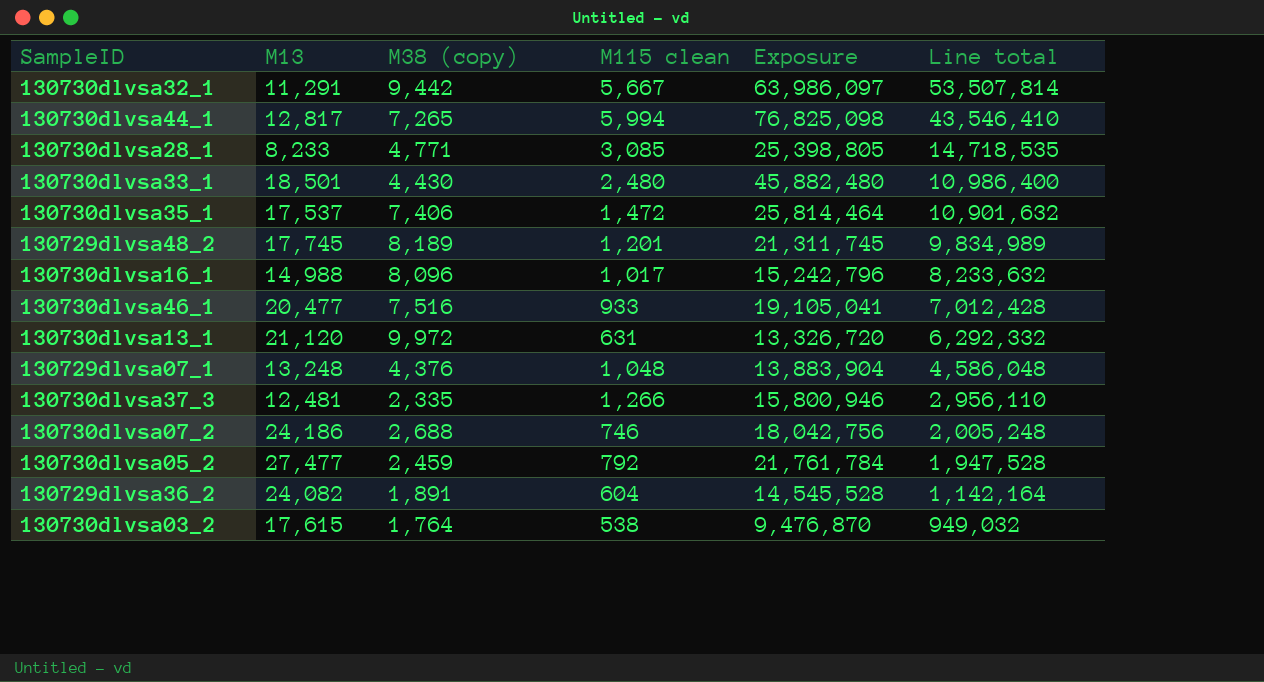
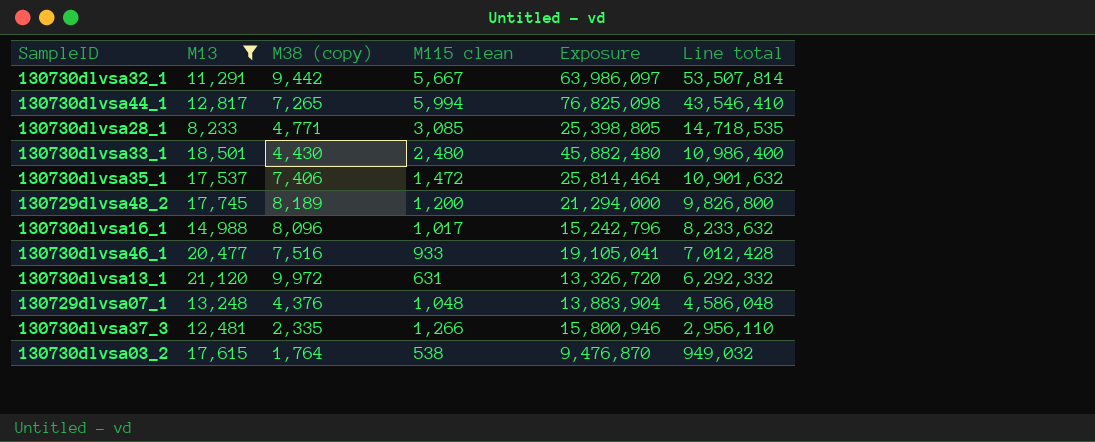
filter: none -> M13 <= 21,120
130729dlvsa48_2 | M115 clean: 1,201 -> 1,200
130729dlvsa48_2 | Exposure: 21,311,745 -> 21,294,000
130729dlvsa48_2 | Line total: 9,834,989 -> 9,826,800

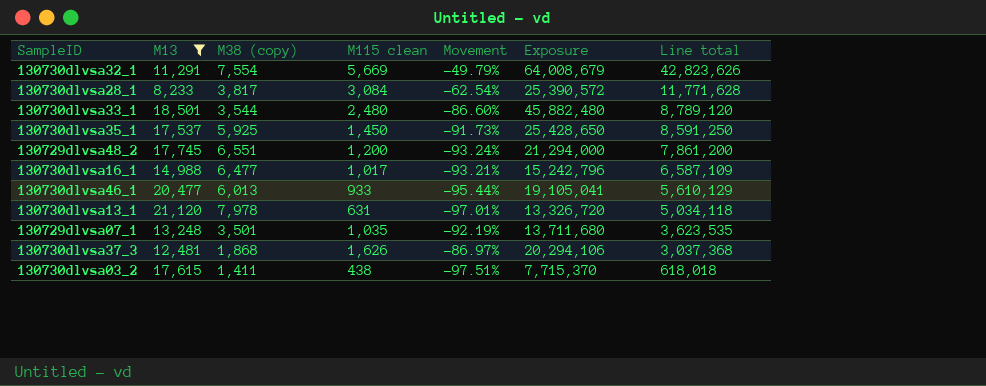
column Movement | formula: none -> ([M115 clean] - [M13]) / [M13]
row 130730dlvsa44_1: 12,817 | 7,265 | 5,994 | 76,825,098 | 43,546,410 -> none
130730dlvsa32_1 | M38 (copy): 9,442 -> 7,554
130730dlvsa32_1 | M115 clean: 5,667 -> 5,669
130730dlvsa32_1 | Exposure: 63,986,097 -> 64,008,679
130730dlvsa32_1 | Line total: 53,507,814 -> 42,823,626
130730dlvsa28_1 | M38 (copy): 4,771 -> 3,817
130730dlvsa28_1 | M115 clean: 3,085 -> 3,084
130730dlvsa28_1 | Exposure: 25,398,805 -> 25,390,572
130730dlvsa28_1 | Line total: 14,718,535 -> 11,771,628
130730dlvsa33_1 | M38 (copy): 4,430 -> 3,544
130730dlvsa33_1 | Line total: 10,986,400 -> 8,789,120
130730dlvsa35_1 | M38 (copy): 7,406 -> 5,925
130730dlvsa35_1 | M115 clean: 1,472 -> 1,450
130730dlvsa35_1 | Exposure: 25,814,464 -> 25,428,650
130730dlvsa35_1 | Line total: 10,901,632 -> 8,591,250
130729dlvsa48_2 | M38 (copy): 8,189 -> 6,551
130729dlvsa48_2 | Line total: 9,826,800 -> 7,861,200
130730dlvsa16_1 | M38 (copy): 8,096 -> 6,477
130730dlvsa16_1 | Line total: 8,233,632 -> 6,587,109
130730dlvsa46_1 | M38 (copy): 7,516 -> 6,013
130730dlvsa46_1 | Line total: 7,012,428 -> 5,610,129
130730dlvsa13_1 | M38 (copy): 9,972 -> 7,978
130730dlvsa13_1 | Line total: 6,292,332 -> 5,034,118
130729dlvsa07_1 | M38 (copy): 4,376 -> 3,501
130729dlvsa07_1 | M115 clean: 1,048 -> 1,035
130729dlvsa07_1 | Exposure: 13,883,904 -> 13,711,680
130729dlvsa07_1 | Line total: 4,586,048 -> 3,623,535
130730dlvsa37_3 | M38 (copy): 2,335 -> 1,868
130730dlvsa37_3 | M115 clean: 1,266 -> 1,626
130730dlvsa37_3 | Exposure: 15,800,946 -> 20,294,106
130730dlvsa37_3 | Line total: 2,956,110 -> 3,037,368
130730dlvsa03_2 | M38 (copy): 1,764 -> 1,411
130730dlvsa03_2 | M115 clean: 538 -> 438
130730dlvsa03_2 | Exposure: 9,476,870 -> 7,715,370
130730dlvsa03_2 | Line total: 949,032 -> 618,018

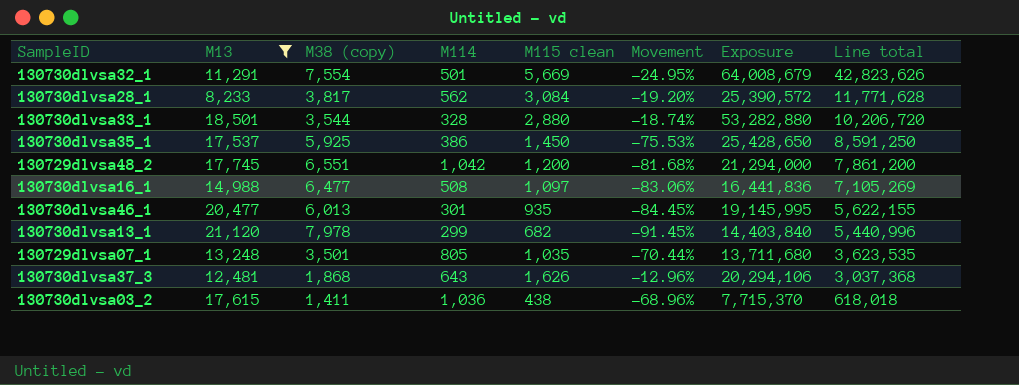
column M114 | position: none -> 4
column Movement | formula: ([M115 clean] - [M13]) / [M13] -> ([M115 clean] - [M38 (copy)]) / [M38 (copy)]
130730dlvsa33_1 | M115 clean: 2,480 -> 2,880
130730dlvsa33_1 | Exposure: 45,882,480 -> 53,282,880
130730dlvsa33_1 | Line total: 8,789,120 -> 10,206,720
130730dlvsa16_1 | M115 clean: 1,017 -> 1,097
130730dlvsa16_1 | Exposure: 15,242,796 -> 16,441,836
130730dlvsa16_1 | Line total: 6,587,109 -> 7,105,269
130730dlvsa46_1 | M115 clean: 933 -> 935
130730dlvsa46_1 | Exposure: 19,105,041 -> 19,145,995
130730dlvsa46_1 | Line total: 5,610,129 -> 5,622,155
130730dlvsa13_1 | M115 clean: 631 -> 682
130730dlvsa13_1 | Exposure: 13,326,720 -> 14,403,840
130730dlvsa13_1 | Line total: 5,034,118 -> 5,440,996

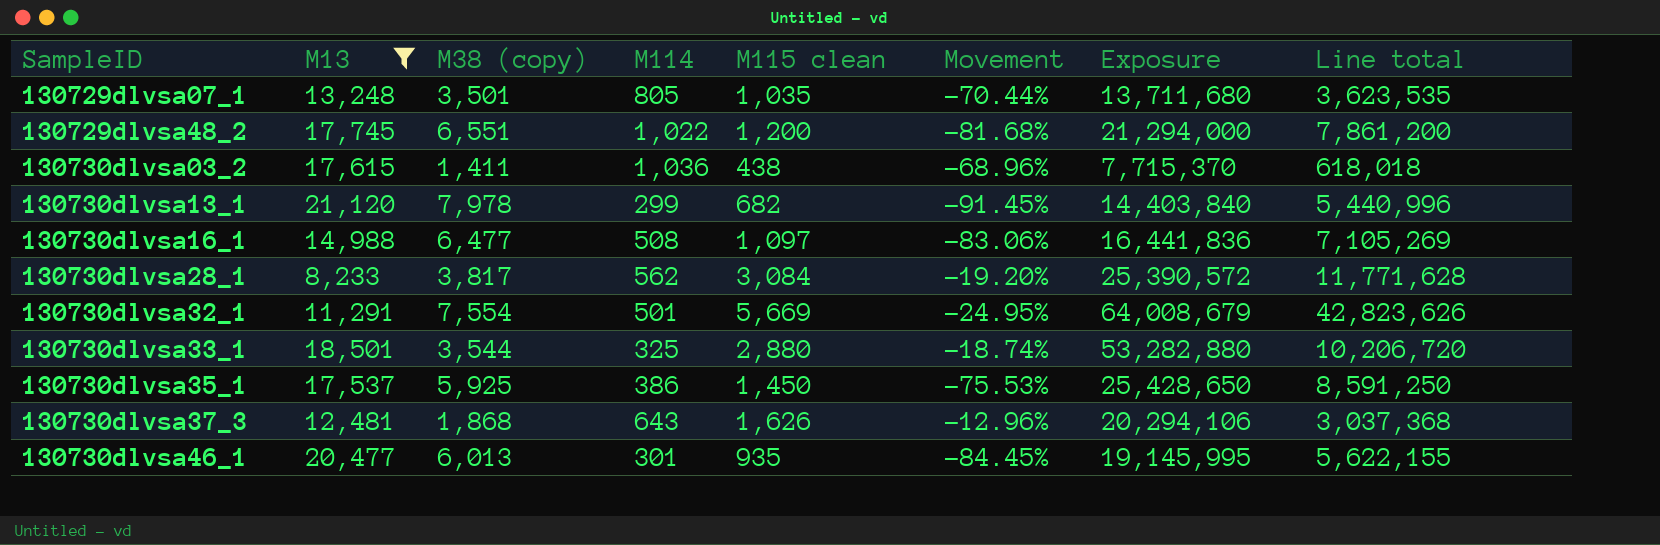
row order: Line total descending -> SampleID ascending
130729dlvsa48_2 | M114: 1,042 -> 1,022
130730dlvsa33_1 | M114: 328 -> 325

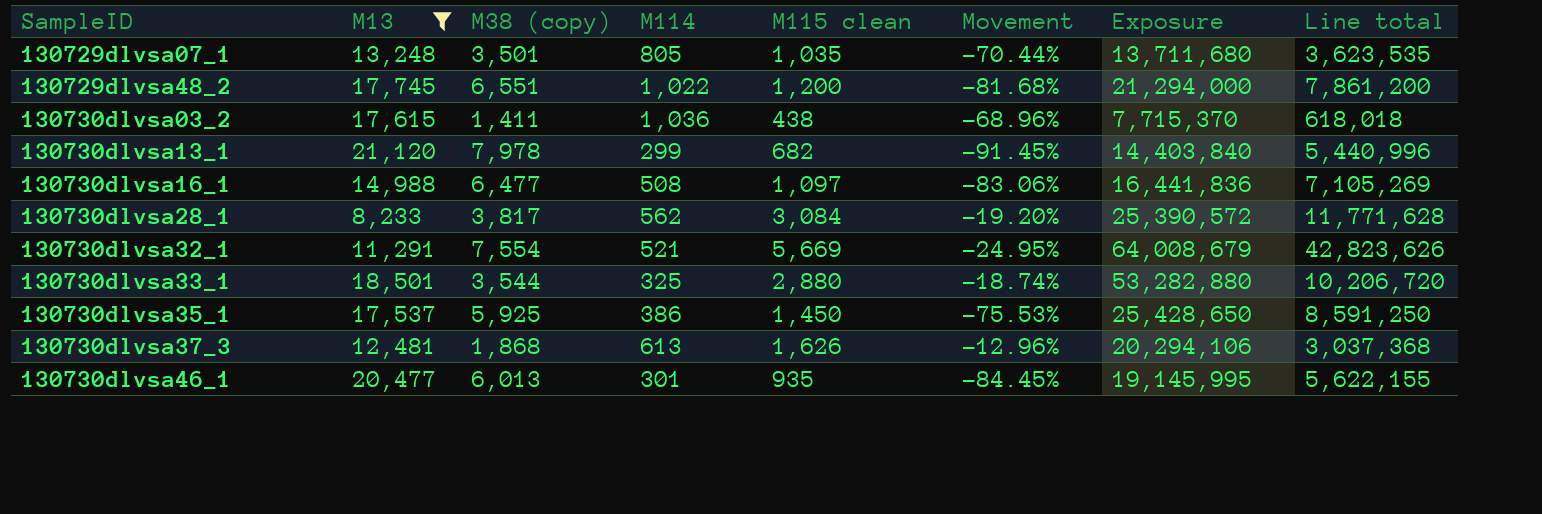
130730dlvsa32_1 | M114: 501 -> 521
130730dlvsa37_3 | M114: 643 -> 613

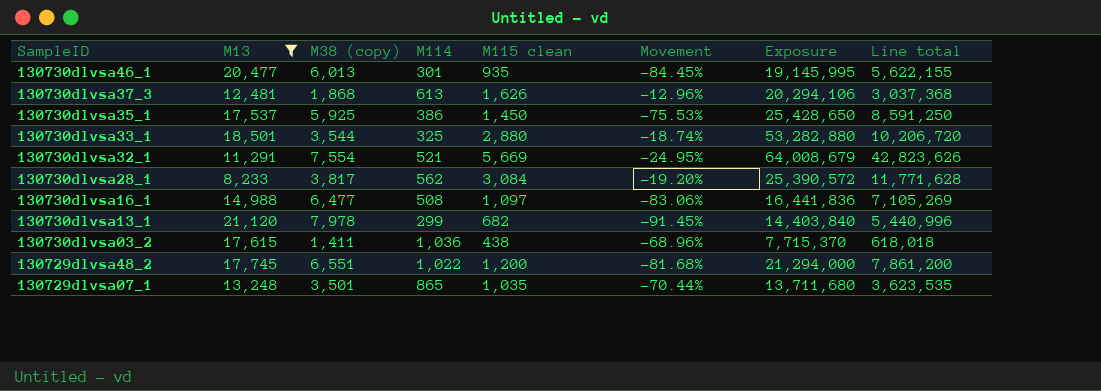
row order: SampleID ascending -> SampleID descending
130729dlvsa07_1 | M114: 805 -> 865

